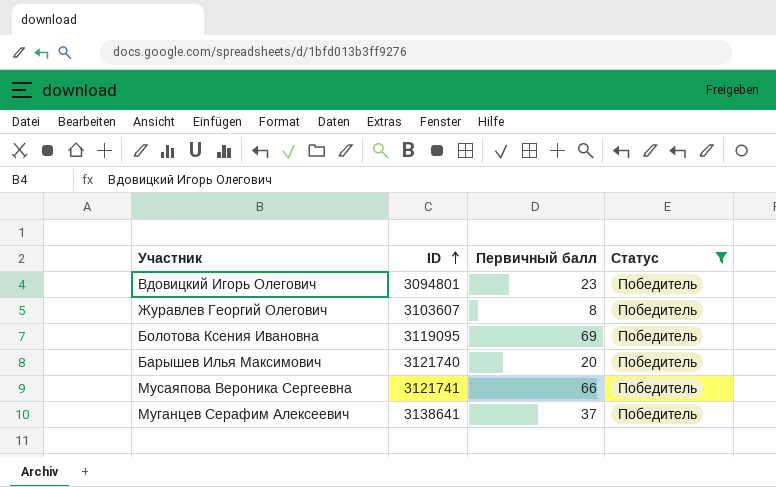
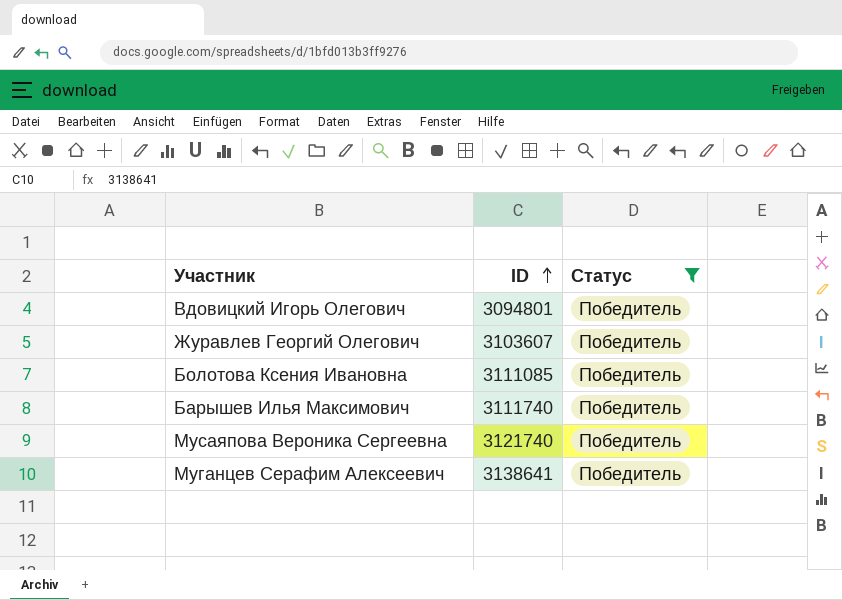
column Первичный балл | position: 3 -> none
Болотова Ксения Ивановна | ID: 3119095 -> 3111085
Барышев Илья Максимович | ID: 3121740 -> 3111740
Мусаяпова Вероника Сергеевна | ID: 3121741 -> 3121740

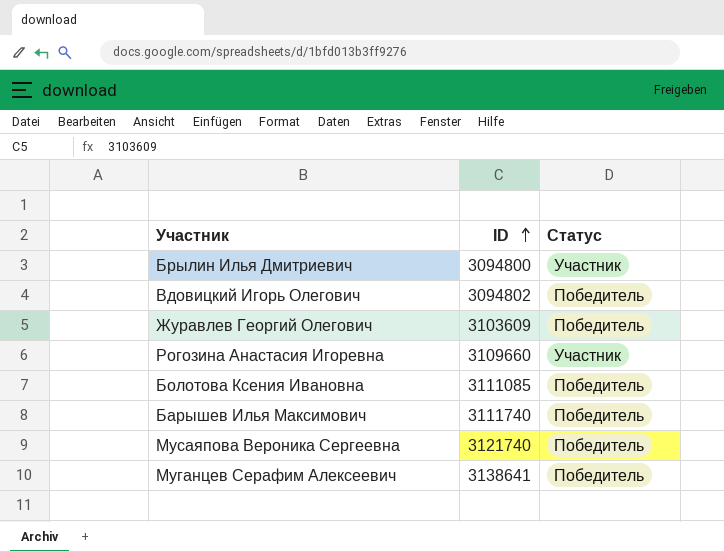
filter: Статус = Победитель -> none
Вдовицкий Игорь Олегович | ID: 3094801 -> 3094802
Журавлев Георгий Олегович | ID: 3103607 -> 3103609

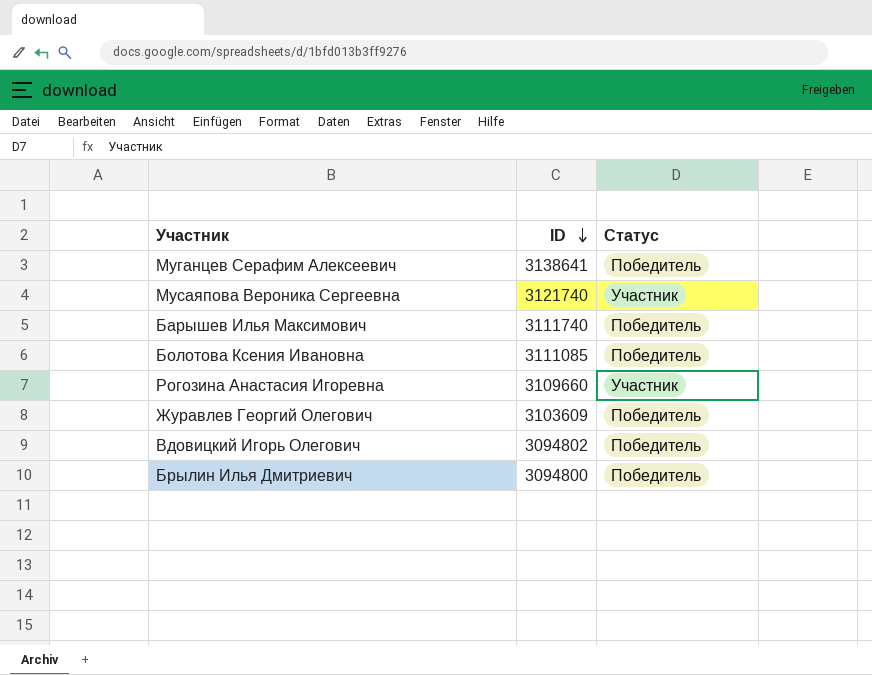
row order: ID ascending -> ID descending
Мусаяпова Вероника Сергеевна | Статус: Победитель -> Участник
Брылин Илья Дмитриевич | Статус: Участник -> Победитель

